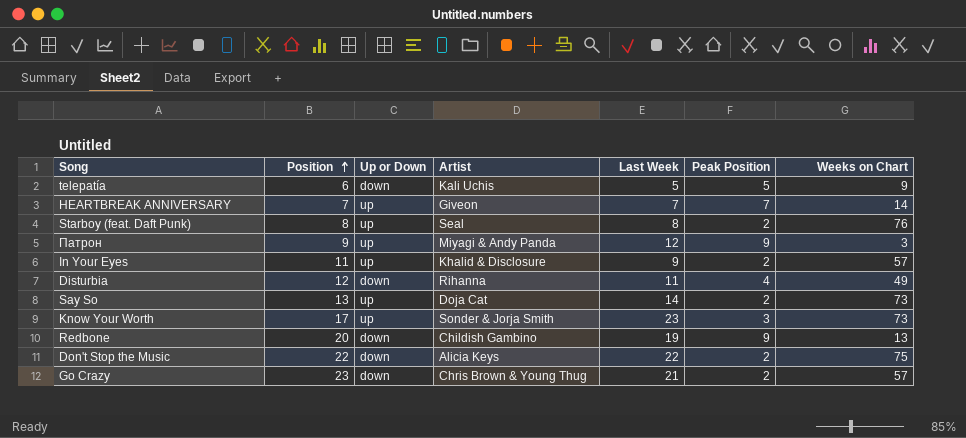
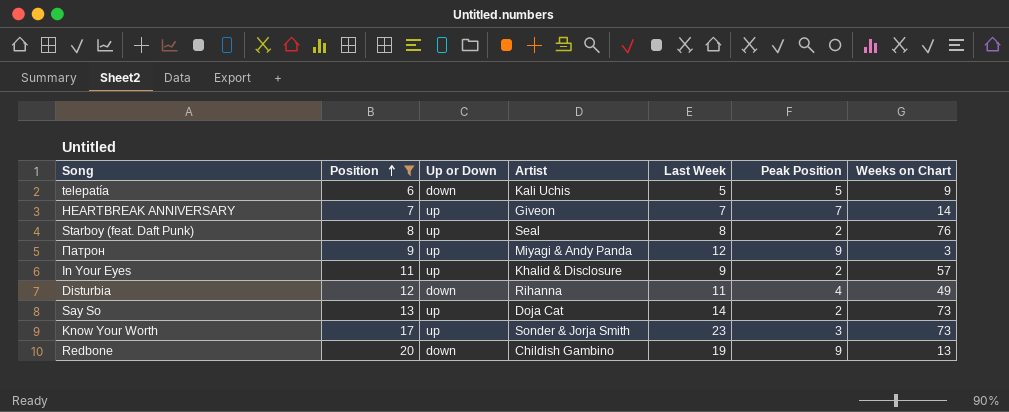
filter: none -> Position <= 20

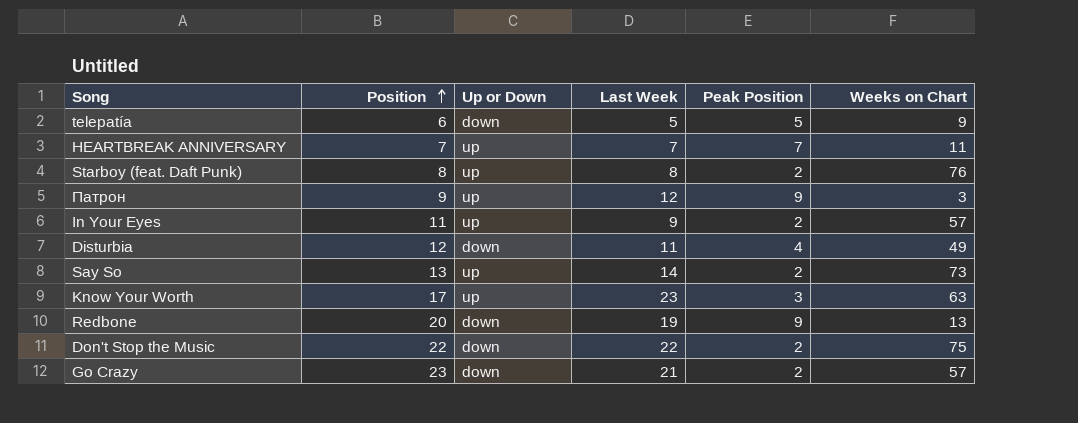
filter: Position <= 20 -> none
column Artist | position: 4 -> none
HEARTBREAK ANNIVERSARY | Weeks on Chart: 14 -> 11
Know Your Worth | Weeks on Chart: 73 -> 63

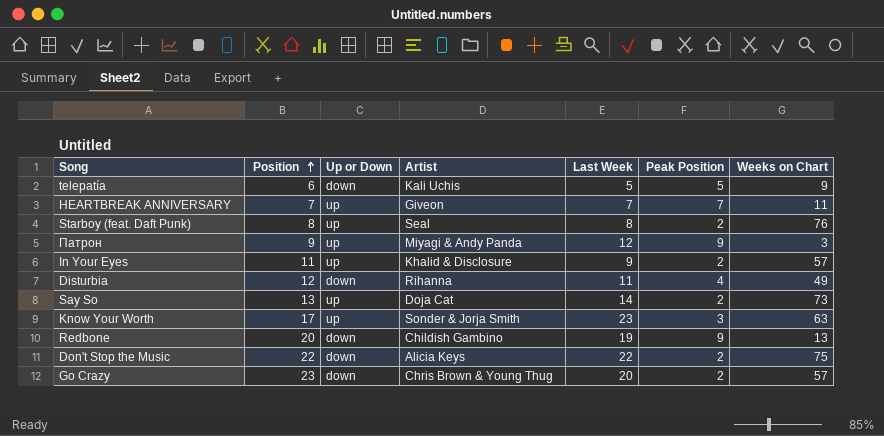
column Artist | position: none -> 4
Go Crazy | Last Week: 21 -> 20

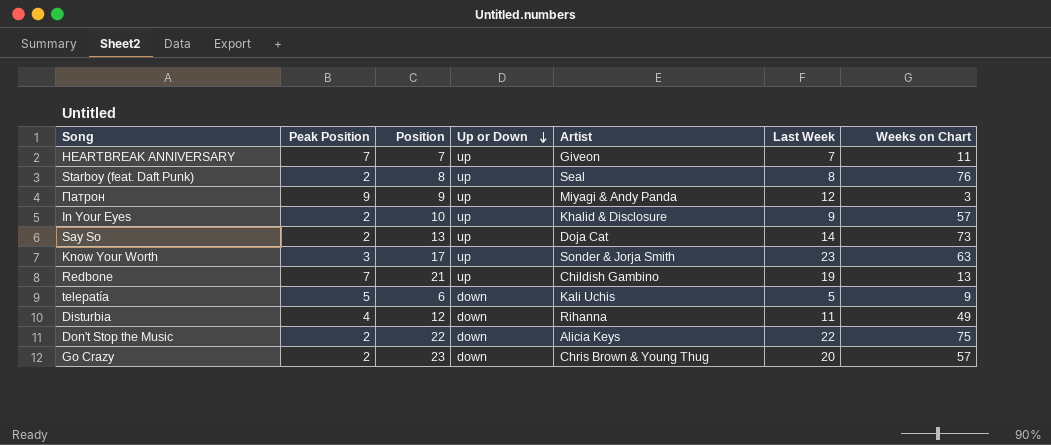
row order: Position ascending -> Up or Down descending
column Peak Position | position: 6 -> 2
In Your Eyes | Position: 11 -> 10
Redbone | Peak Position: 9 -> 7
Redbone | Position: 20 -> 21
Redbone | Up or Down: down -> up

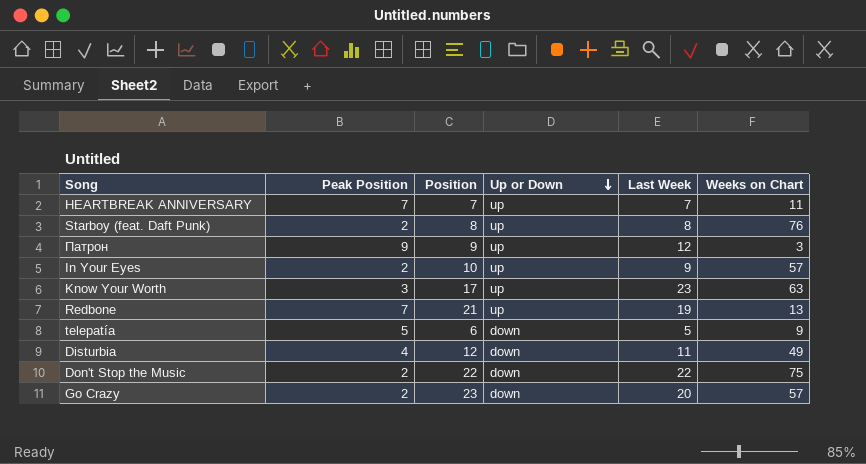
column Artist | position: 5 -> none
row Say So: 2 | 13 | up | Doja Cat | 14 | 73 -> none

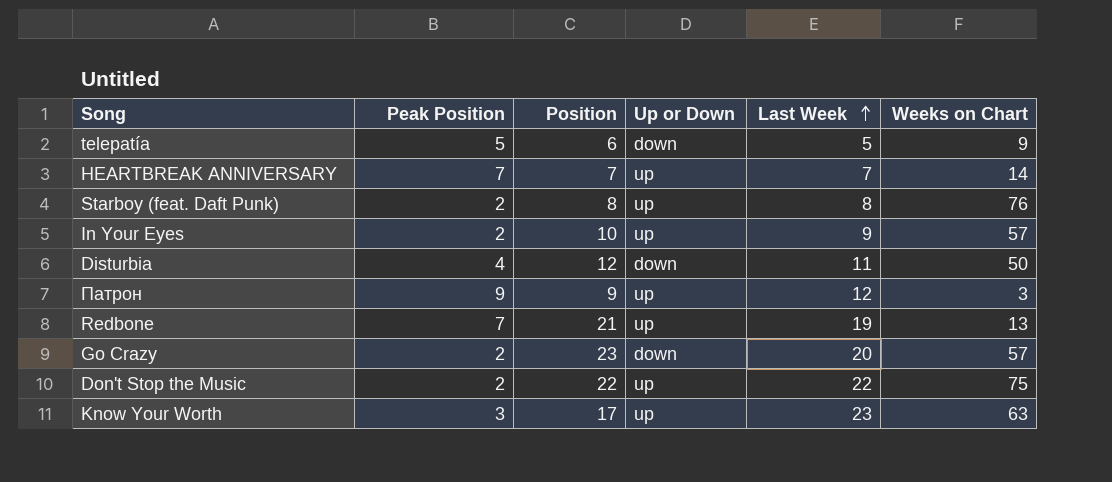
row order: Up or Down descending -> Last Week ascending
HEARTBREAK ANNIVERSARY | Weeks on Chart: 11 -> 14
Disturbia | Weeks on Chart: 49 -> 50
Don't Stop the Music | Up or Down: down -> up

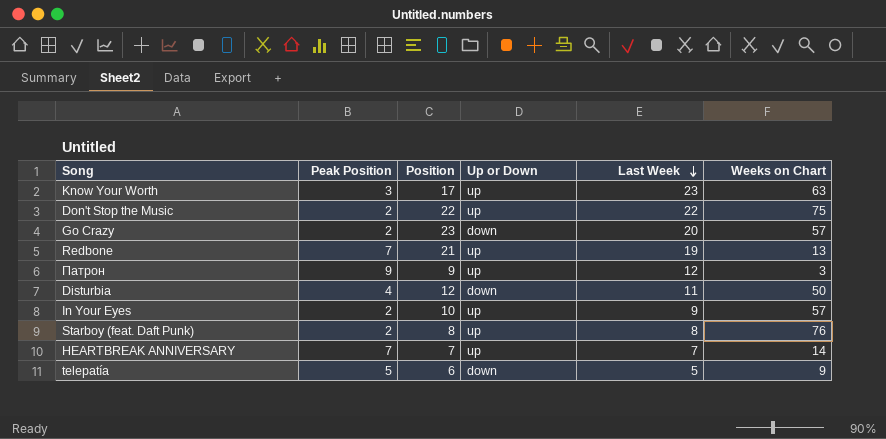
row order: Last Week ascending -> Last Week descending

